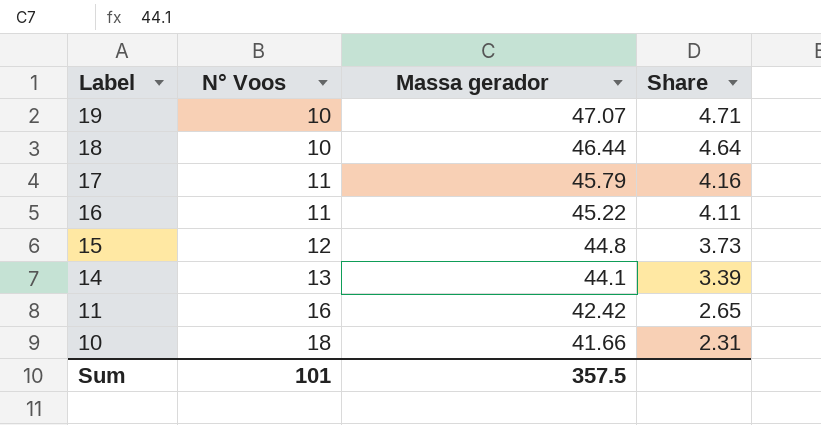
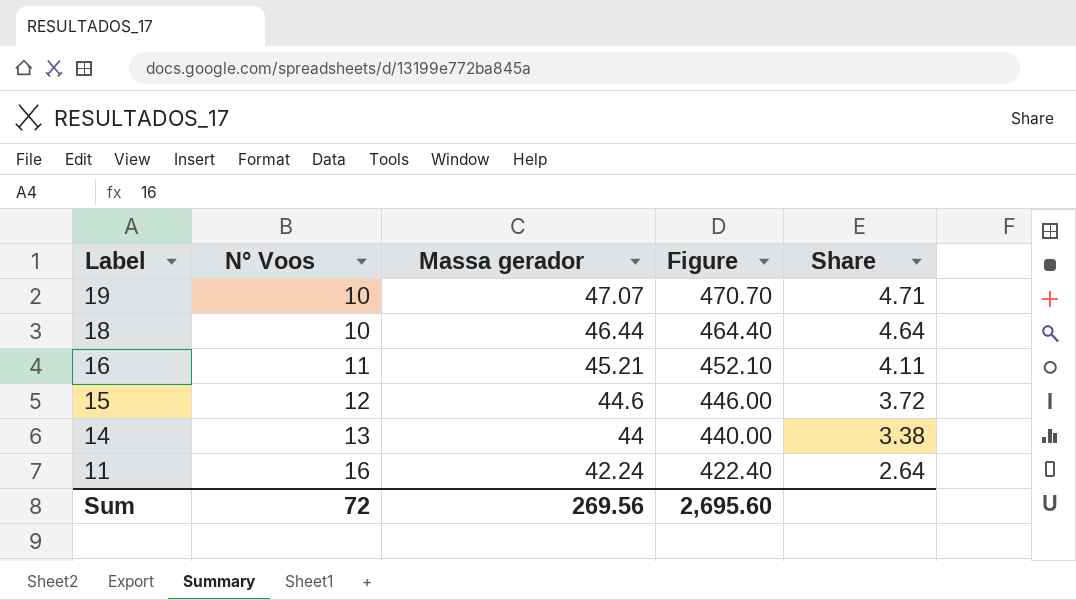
column Figure | formula: none -> [Massa gerador] * 10
row 17: 11 | 45.79 | 4.16 -> none
row 10: 18 | 41.66 | 2.31 -> none
16 | Massa gerador: 45.22 -> 45.21
15 | Massa gerador: 44.8 -> 44.6
15 | Share: 3.73 -> 3.72
14 | Massa gerador: 44.1 -> 44
14 | Share: 3.39 -> 3.38
11 | Massa gerador: 42.42 -> 42.24
11 | Share: 2.65 -> 2.64
Sum | N° Voos: 101 -> 72
Sum | Massa gerador: 357.5 -> 269.56

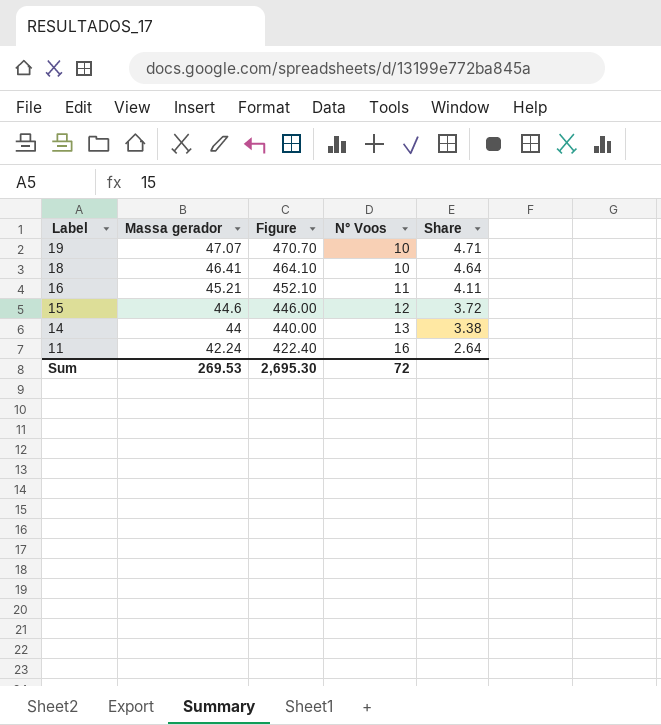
column N° Voos | position: 2 -> 4
18 | Massa gerador: 46.44 -> 46.41
18 | Figure: 464.40 -> 464.10
Sum | Massa gerador: 269.56 -> 269.53
Sum | Figure: 2,695.60 -> 2,695.30

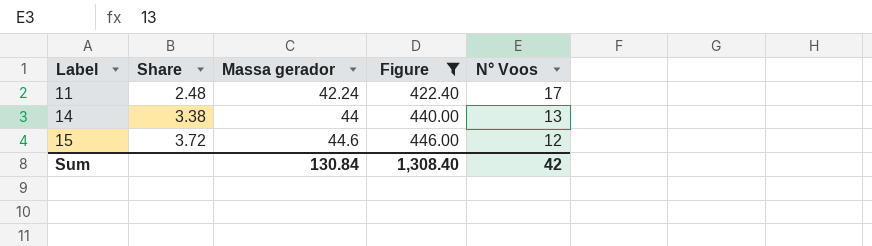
filter: none -> Figure <= 446.00
row order: Label descending -> Label ascending
column Share | position: 5 -> 2
11 | Share: 2.64 -> 2.48
11 | N° Voos: 16 -> 17
Sum | Massa gerador: 269.53 -> 130.84
Sum | Figure: 2,695.30 -> 1,308.40
Sum | N° Voos: 72 -> 42

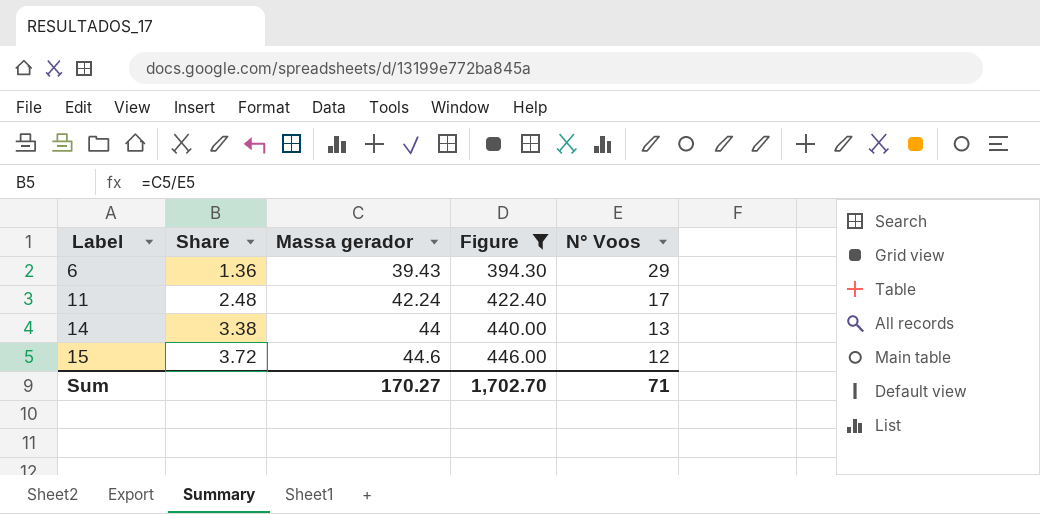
row 6: none -> 1.36 | 39.43 | 394.30 | 29
Sum | Massa gerador: 130.84 -> 170.27
Sum | Figure: 1,308.40 -> 1,702.70
Sum | N° Voos: 42 -> 71

